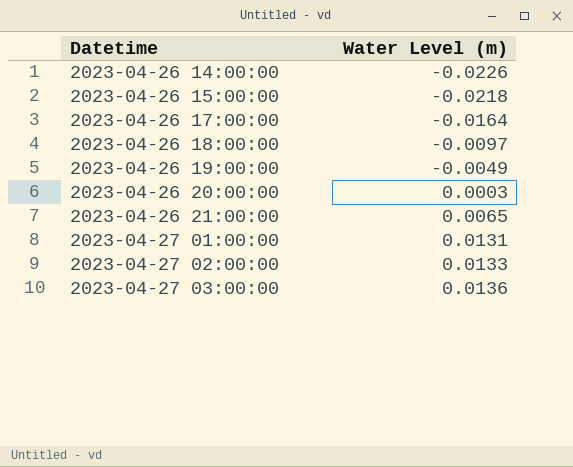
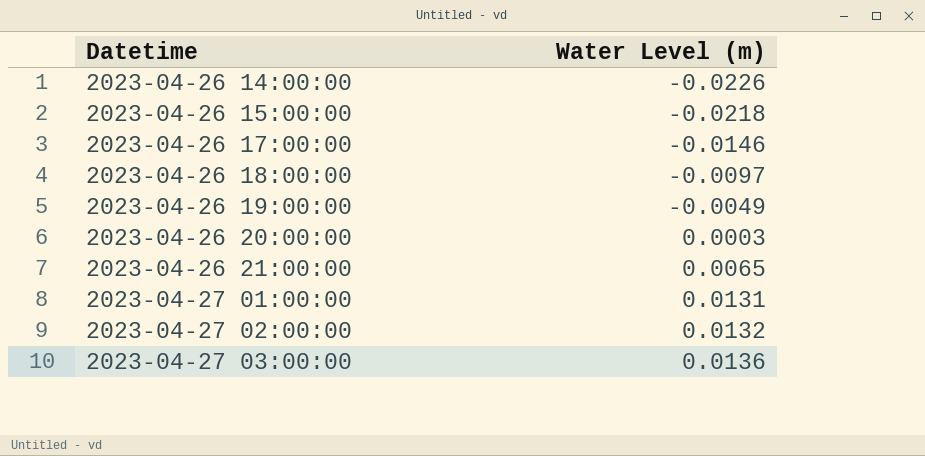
2023-04-26 17:00:00 | Water Level (m): -0.0164 -> -0.0146
2023-04-27 02:00:00 | Water Level (m): 0.0133 -> 0.0132

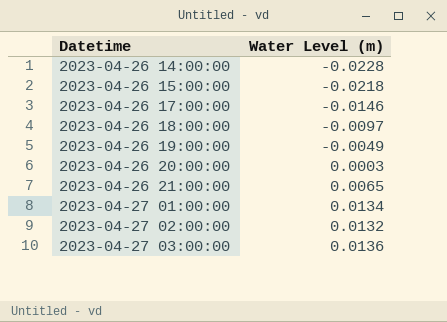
2023-04-26 14:00:00 | Water Level (m): -0.0226 -> -0.0228
2023-04-27 01:00:00 | Water Level (m): 0.0131 -> 0.0134

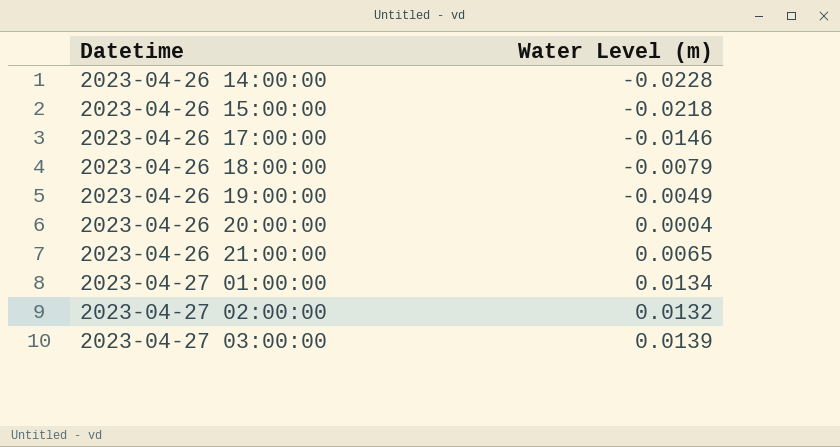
2023-04-26 18:00:00 | Water Level (m): -0.0097 -> -0.0079
2023-04-26 20:00:00 | Water Level (m): 0.0003 -> 0.0004
2023-04-27 03:00:00 | Water Level (m): 0.0136 -> 0.0139

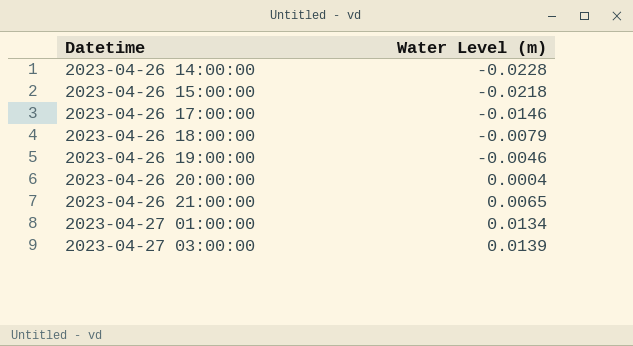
row 2023-04-27 02:00:00: 0.0132 -> none
2023-04-26 19:00:00 | Water Level (m): -0.0049 -> -0.0046

